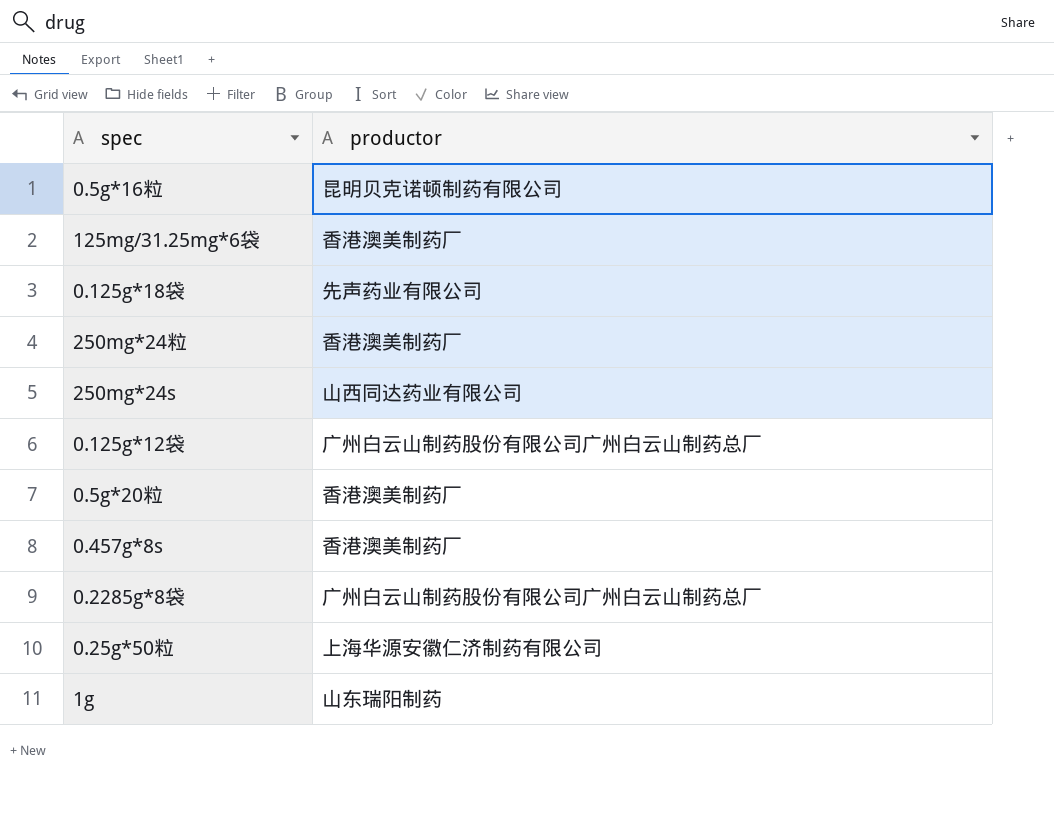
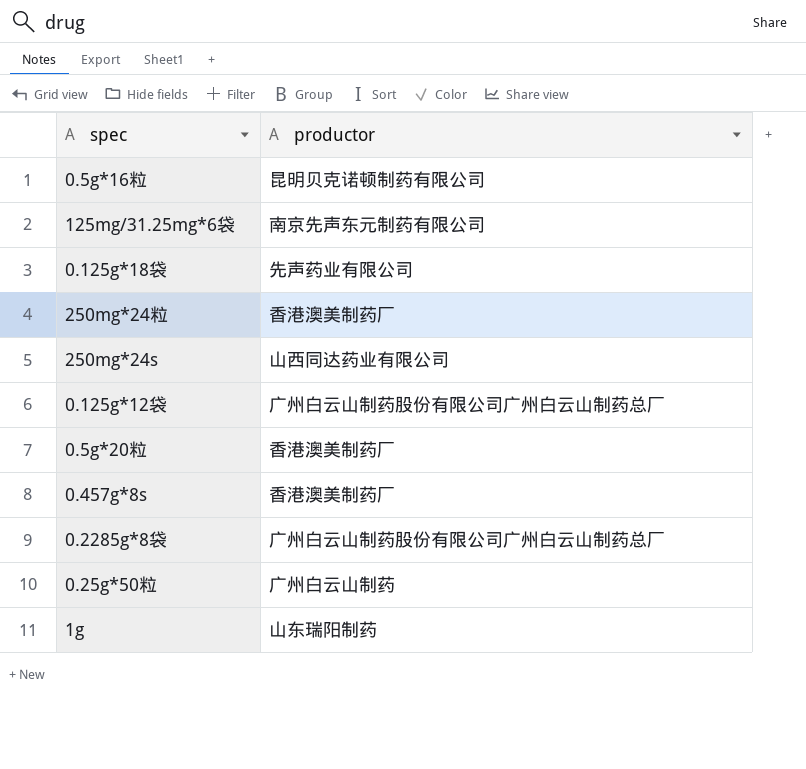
125mg/31.25mg*6袋 | productor: 香港澳美制药厂 -> 南京先声东元制药有限公司
0.25g*50粒 | productor: 上海华源安徽仁济制药有限公司 -> 广州白云山制药

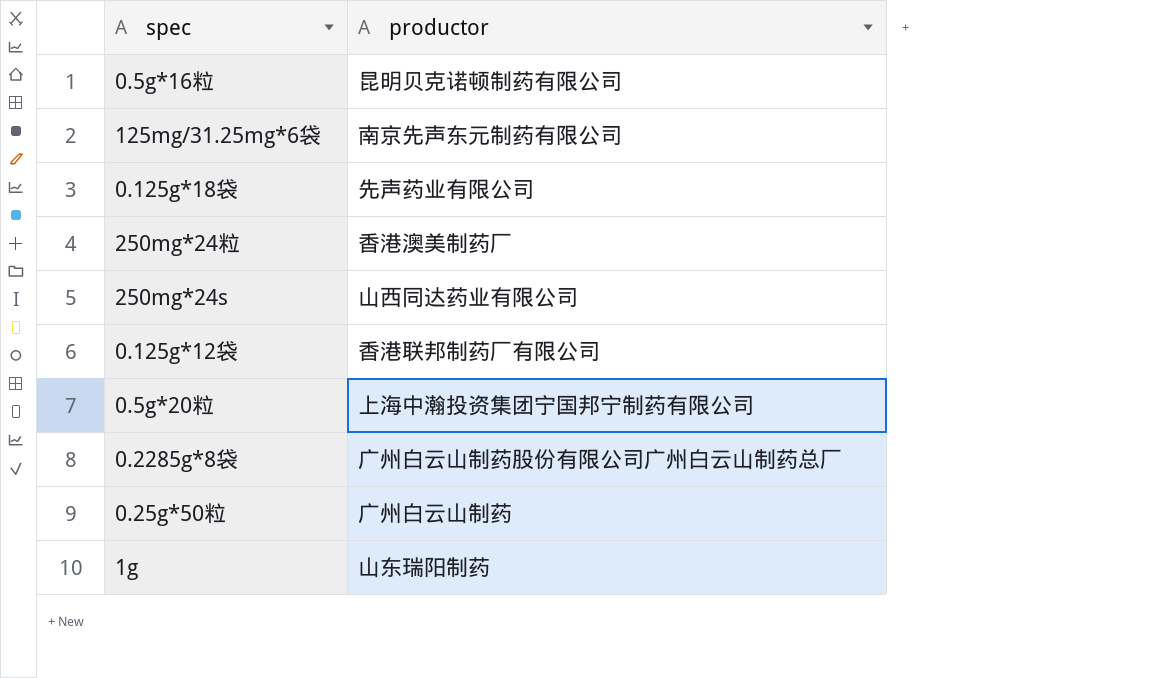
row 0.457g*8s: 香港澳美制药厂 -> none
0.125g*12袋 | productor: 广州白云山制药股份有限公司广州白云山制药总厂 -> 香港联邦制药厂有限公司
0.5g*20粒 | productor: 香港澳美制药厂 -> 上海中瀚投资集团宁国邦宁制药有限公司

